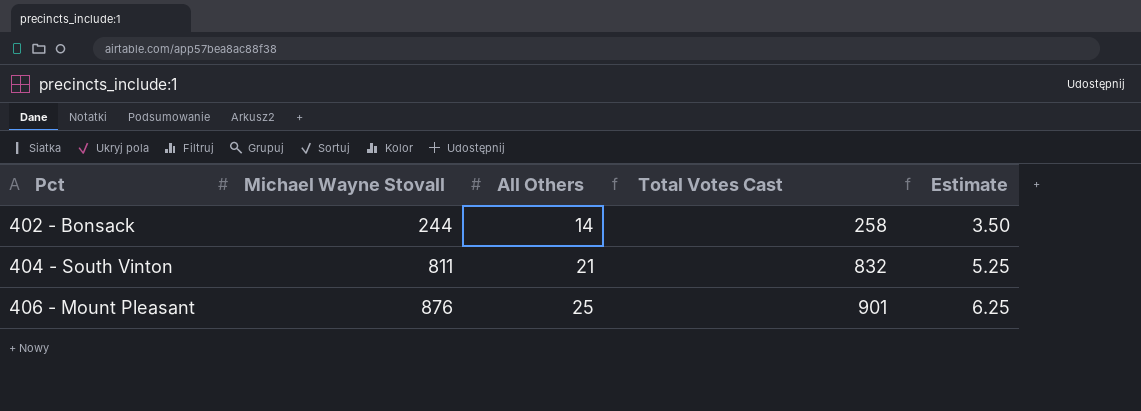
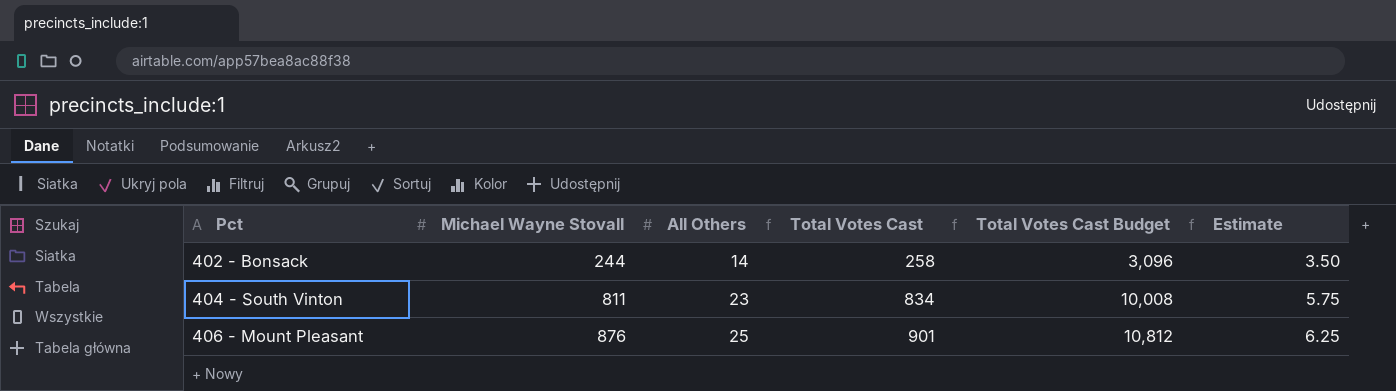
column Total Votes Cast Budget | formula: none -> [Total Votes Cast] * 12
404 - South Vinton | All Others: 21 -> 23
404 - South Vinton | Total Votes Cast: 832 -> 834
404 - South Vinton | Estimate: 5.25 -> 5.75

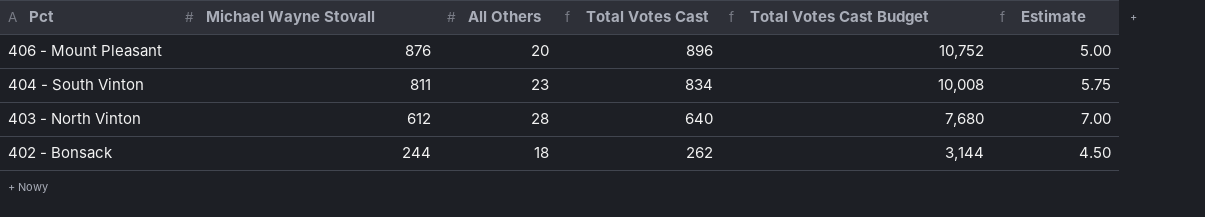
row order: Pct ascending -> Pct descending
406 - Mount Pleasant | All Others: 25 -> 20
406 - Mount Pleasant | Total Votes Cast: 901 -> 896
406 - Mount Pleasant | Total Votes Cast Budget: 10,812 -> 10,752
406 - Mount Pleasant | Estimate: 6.25 -> 5.00
row 403 - North Vinton: none -> 612 | 28 | 640 | 7,680 | 7.00
402 - Bonsack | All Others: 14 -> 18
402 - Bonsack | Total Votes Cast: 258 -> 262
402 - Bonsack | Total Votes Cast Budget: 3,096 -> 3,144
402 - Bonsack | Estimate: 3.50 -> 4.50

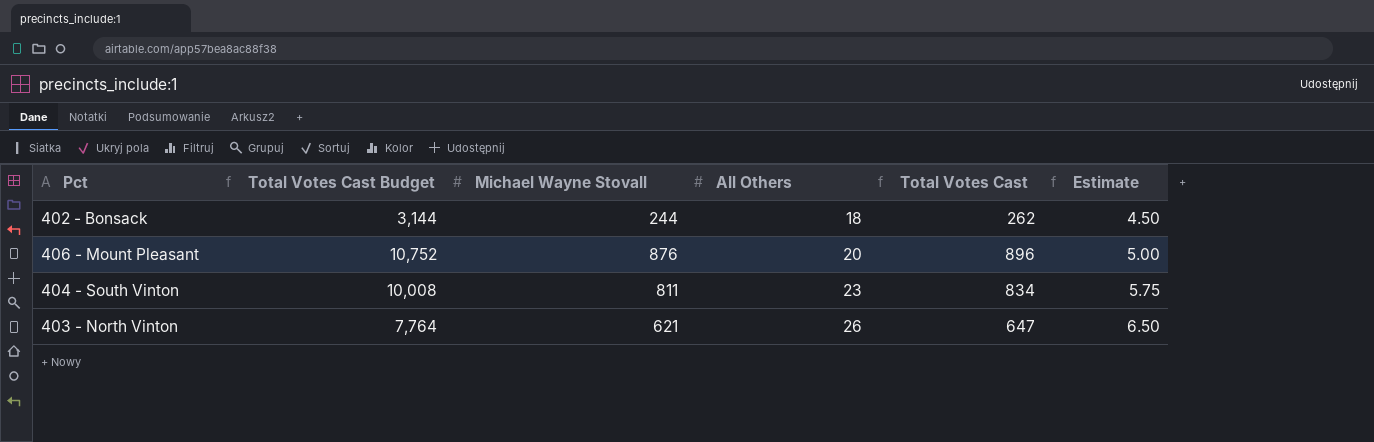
row order: Pct descending -> All Others ascending
column Total Votes Cast Budget | position: 5 -> 2
403 - North Vinton | Total Votes Cast Budget: 7,680 -> 7,764
403 - North Vinton | Michael Wayne Stovall: 612 -> 621
403 - North Vinton | All Others: 28 -> 26
403 - North Vinton | Total Votes Cast: 640 -> 647
403 - North Vinton | Estimate: 7.00 -> 6.50

